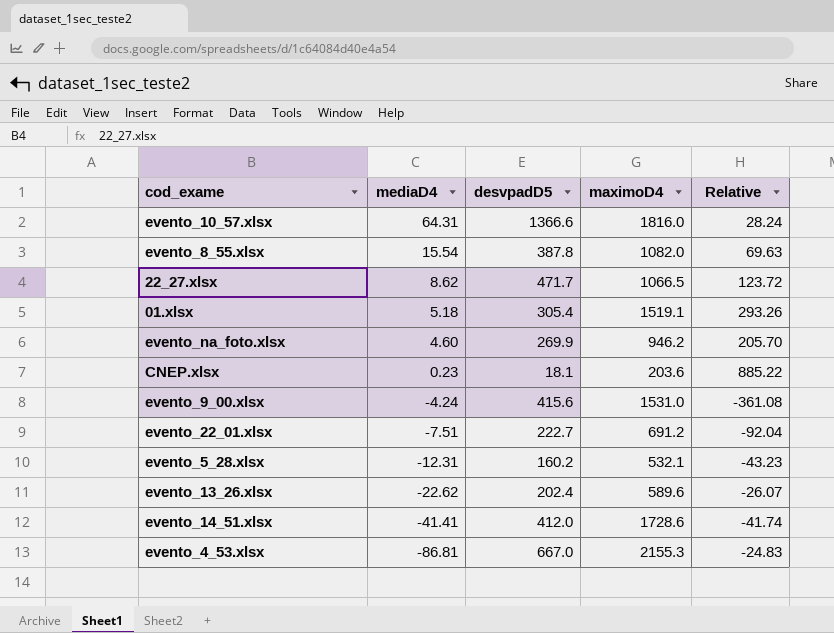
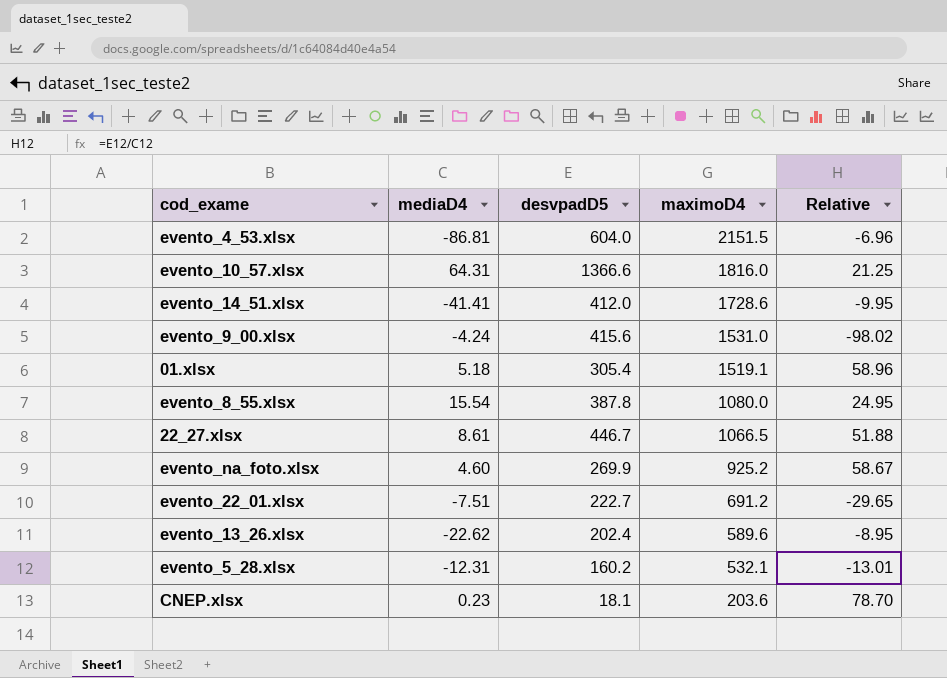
row order: mediaD4 descending -> maximoD4 descending
column Relative | formula: [maximoD4] / [mediaD4] -> [desvpadD5] / [mediaD4]
evento_4_53.xlsx | desvpadD5: 667.0 -> 604.0
evento_4_53.xlsx | maximoD4: 2155.3 -> 2151.5
evento_8_55.xlsx | maximoD4: 1082.0 -> 1080.0
22_27.xlsx | mediaD4: 8.62 -> 8.61
22_27.xlsx | desvpadD5: 471.7 -> 446.7
evento_na_foto.xlsx | maximoD4: 946.2 -> 925.2

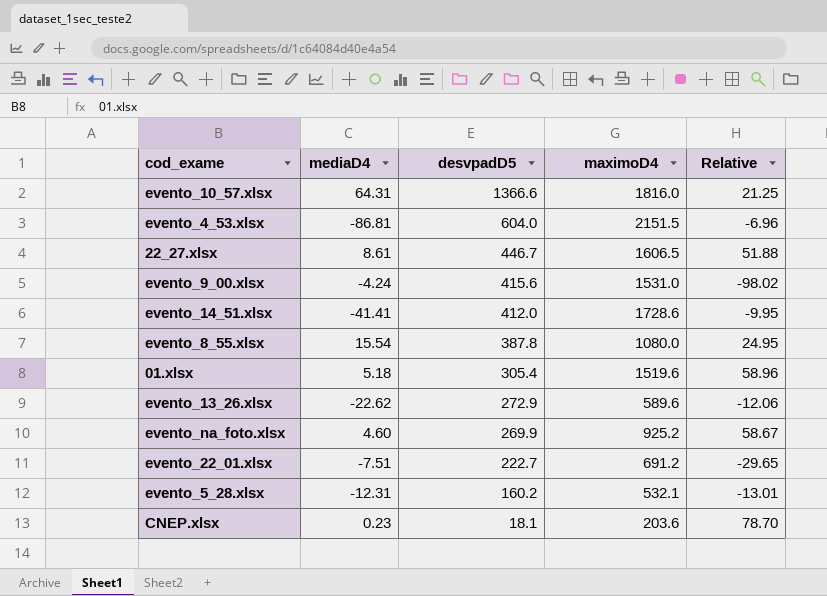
row order: maximoD4 descending -> desvpadD5 descending
22_27.xlsx | maximoD4: 1066.5 -> 1606.5
01.xlsx | maximoD4: 1519.1 -> 1519.6
evento_13_26.xlsx | desvpadD5: 202.4 -> 272.9
evento_13_26.xlsx | Relative: -8.95 -> -12.06

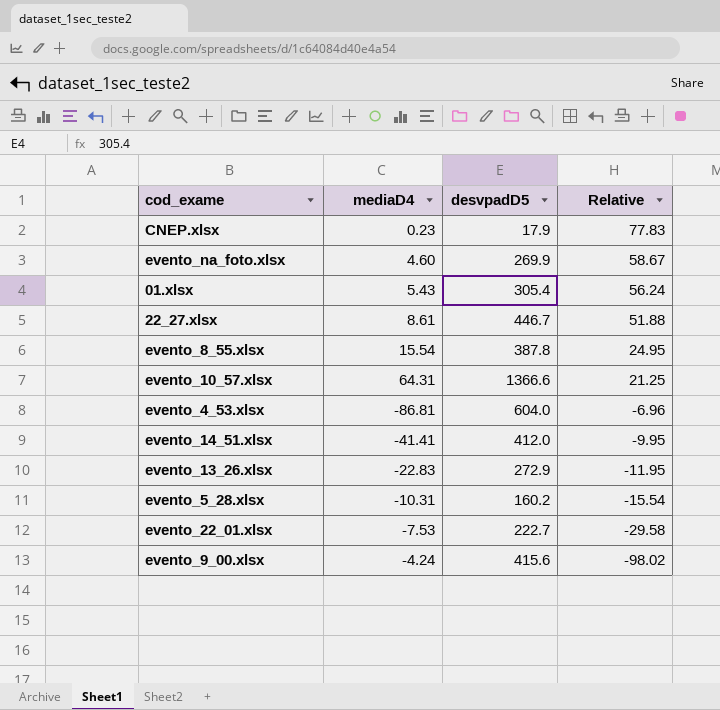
row order: desvpadD5 descending -> Relative descending
column maximoD4 | position: 4 -> none
CNEP.xlsx | desvpadD5: 18.1 -> 17.9
CNEP.xlsx | Relative: 78.70 -> 77.83
01.xlsx | mediaD4: 5.18 -> 5.43
01.xlsx | Relative: 58.96 -> 56.24
evento_13_26.xlsx | mediaD4: -22.62 -> -22.83
evento_13_26.xlsx | Relative: -12.06 -> -11.95
evento_5_28.xlsx | mediaD4: -12.31 -> -10.31
evento_5_28.xlsx | Relative: -13.01 -> -15.54
evento_22_01.xlsx | mediaD4: -7.51 -> -7.53
evento_22_01.xlsx | Relative: -29.65 -> -29.58

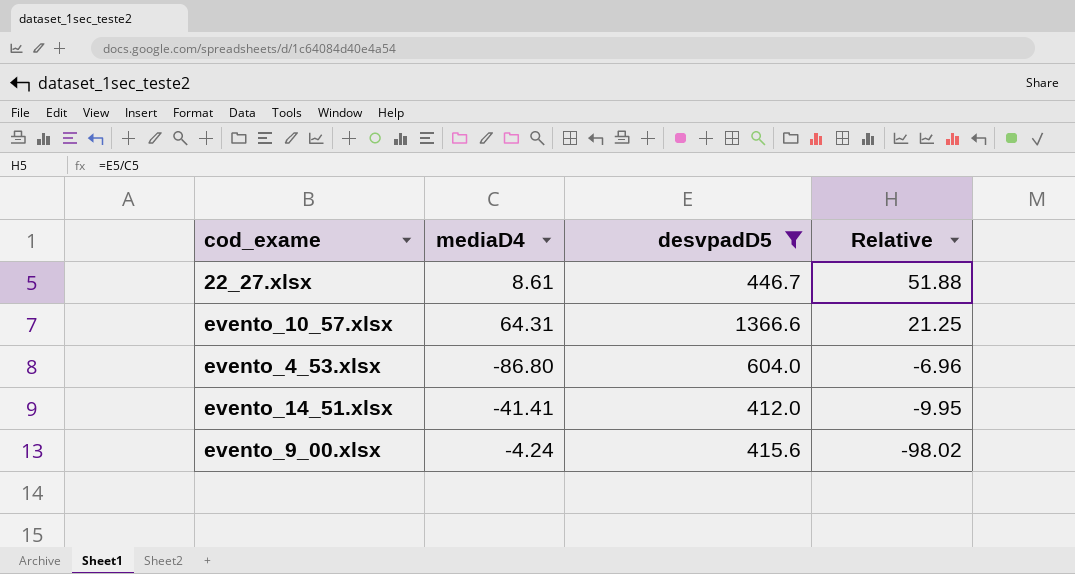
filter: none -> desvpadD5 >= 412.0
evento_4_53.xlsx | mediaD4: -86.81 -> -86.80

